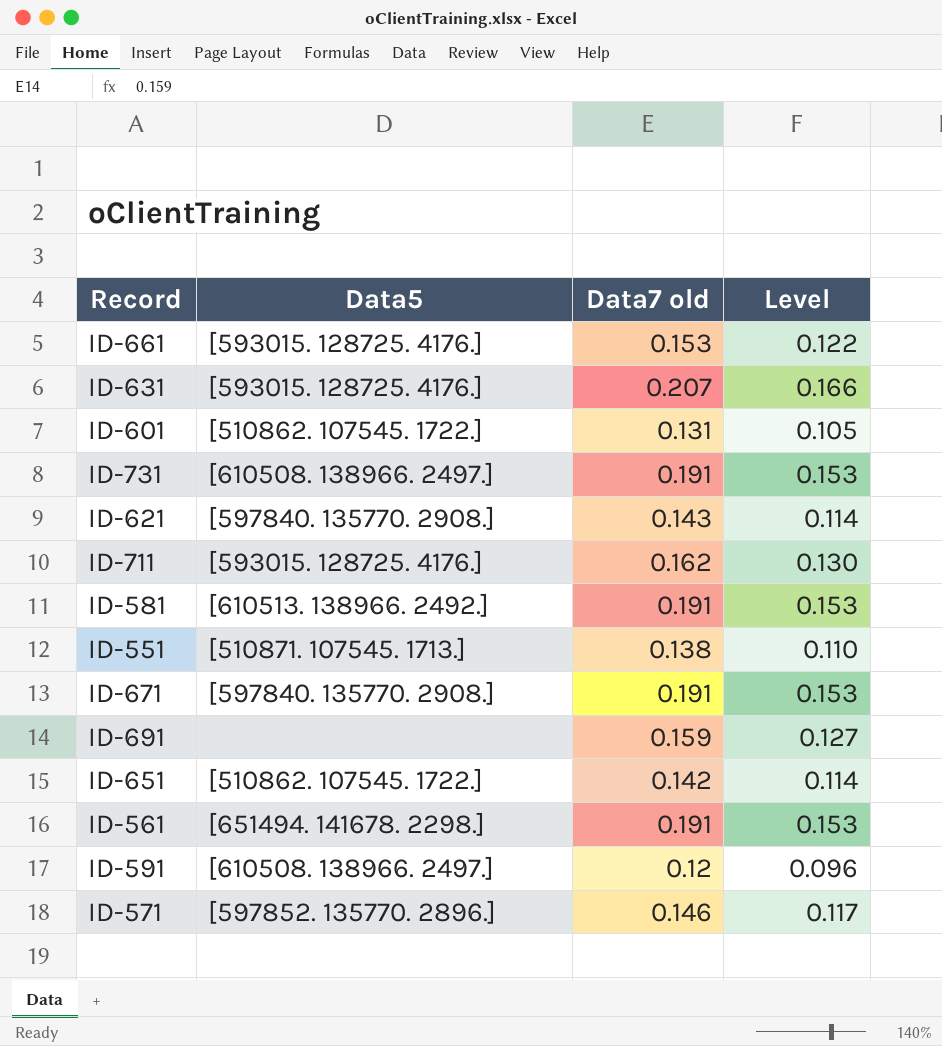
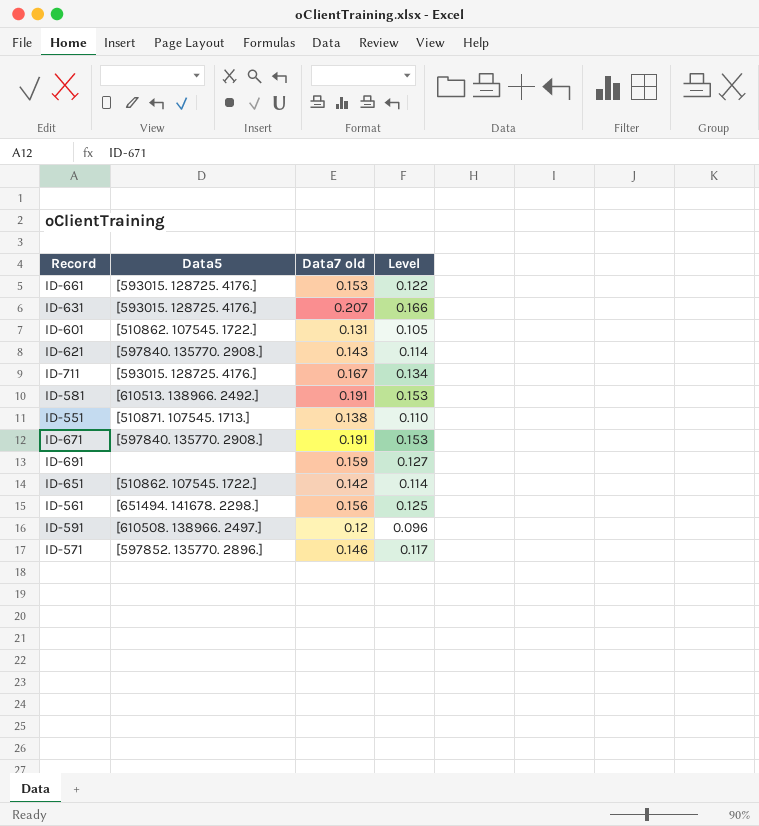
row ID-731: [610508. 138966. 2497.] | 0.191 | 0.153 -> none
ID-711 | Data7 old: 0.162 -> 0.167
ID-711 | Level: 0.130 -> 0.134
ID-561 | Data7 old: 0.191 -> 0.156
ID-561 | Level: 0.153 -> 0.125

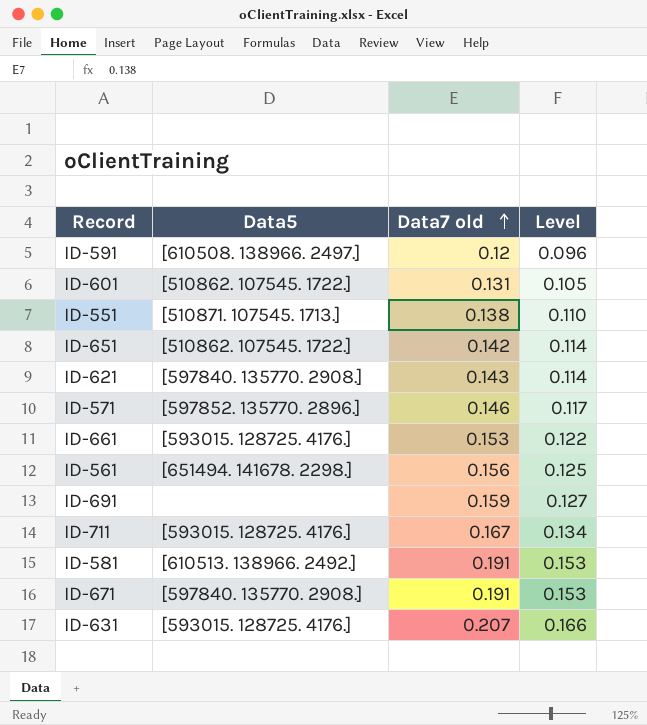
row order: none -> Data7 old ascending

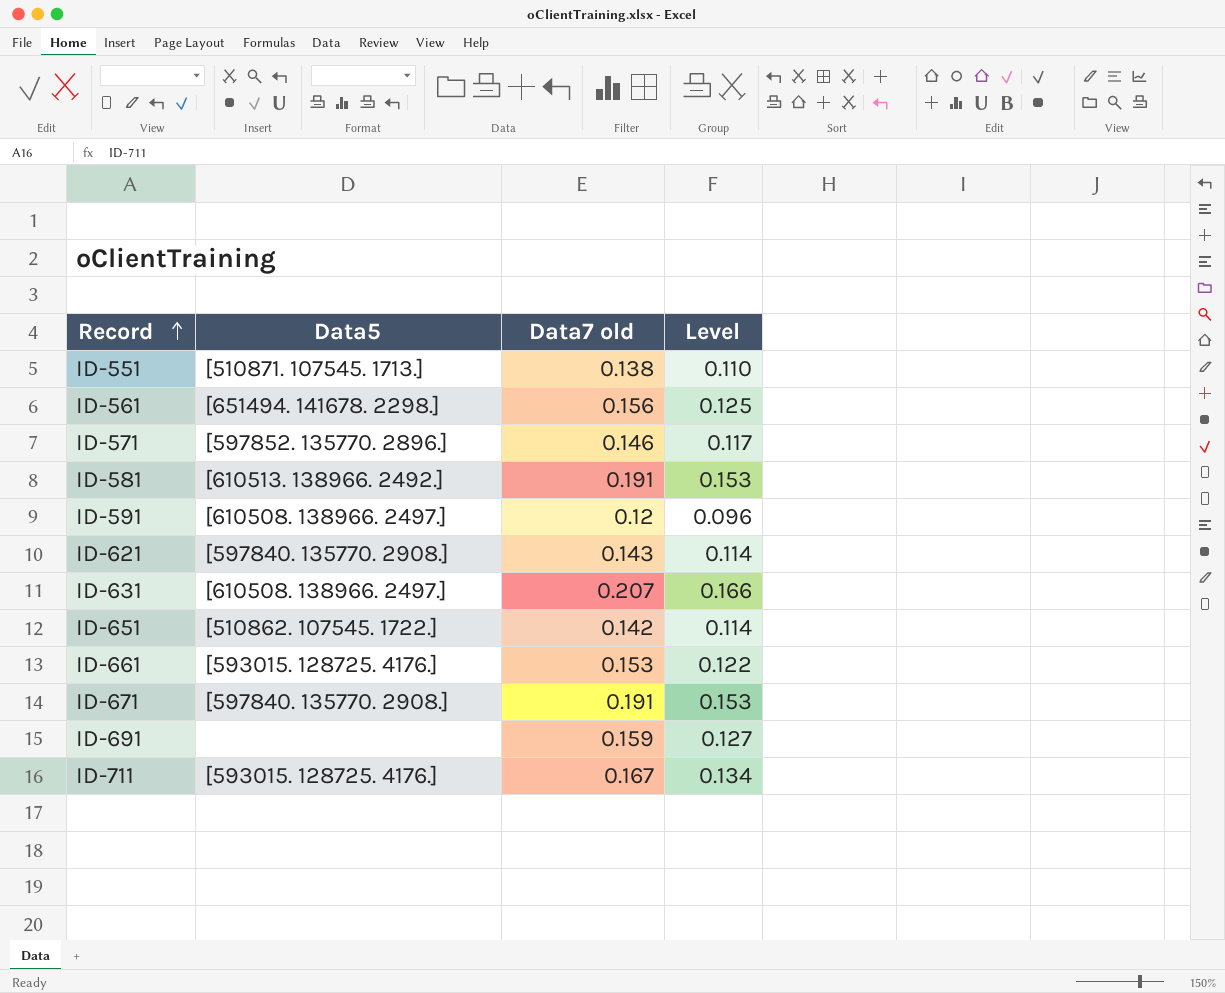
row order: Data7 old ascending -> Record ascending
row ID-601: [510862. 107545. 1722.] | 0.131 | 0.105 -> none
ID-631 | Data5: [593015. 128725. 4176.] -> [610508. 138966. 2497.]

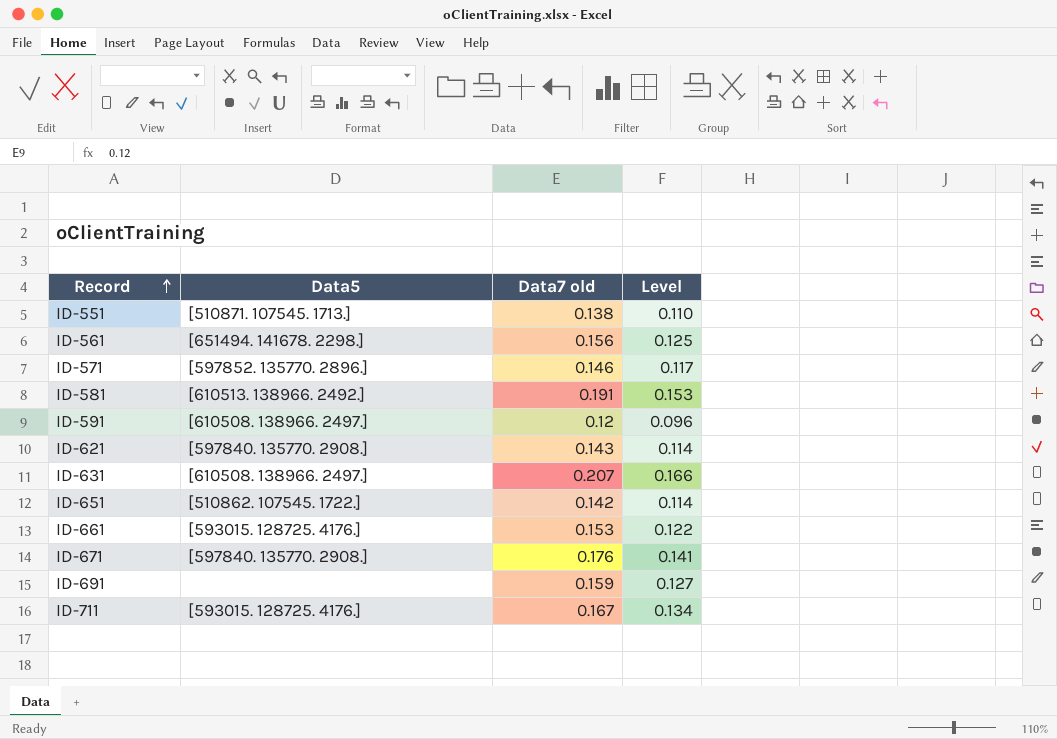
ID-671 | Data7 old: 0.191 -> 0.176
ID-671 | Level: 0.153 -> 0.141

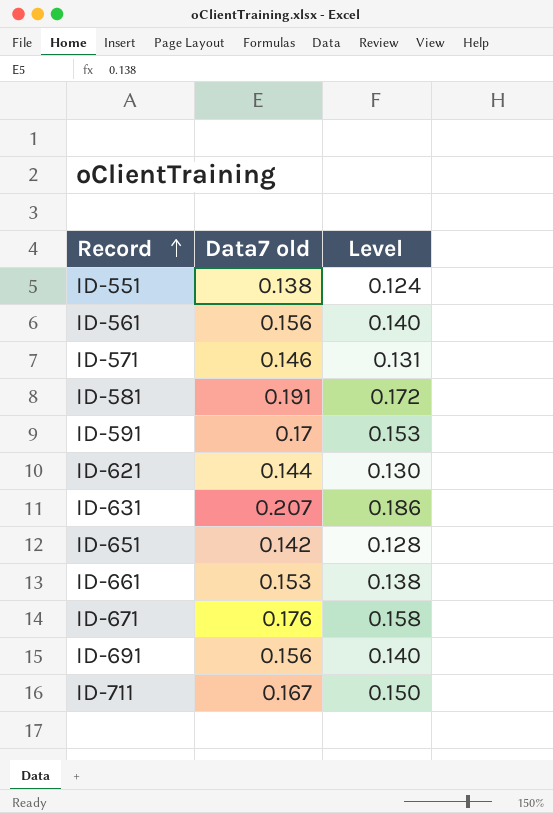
column Data5 | position: 2 -> none
column Level | formula: [Data7 old] * 0.8 -> [Data7 old] * 0.9
ID-591 | Data7 old: 0.12 -> 0.17
ID-621 | Data7 old: 0.143 -> 0.144
ID-691 | Data7 old: 0.159 -> 0.156

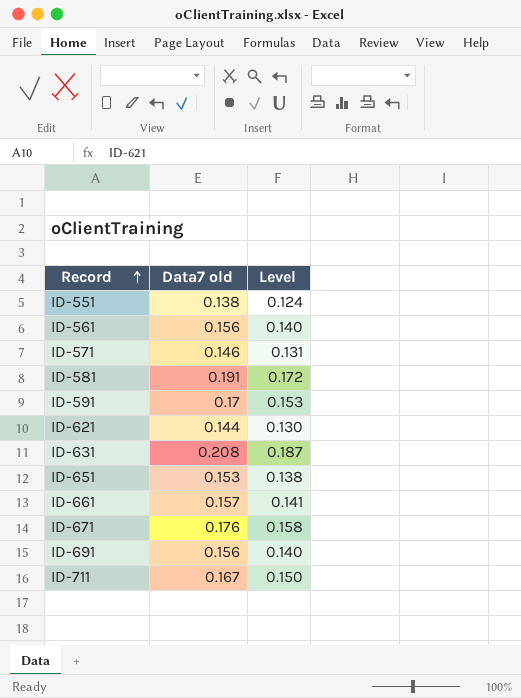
ID-631 | Data7 old: 0.207 -> 0.208
ID-631 | Level: 0.186 -> 0.187
ID-651 | Data7 old: 0.142 -> 0.153
ID-651 | Level: 0.128 -> 0.138
ID-661 | Data7 old: 0.153 -> 0.157
ID-661 | Level: 0.138 -> 0.141

